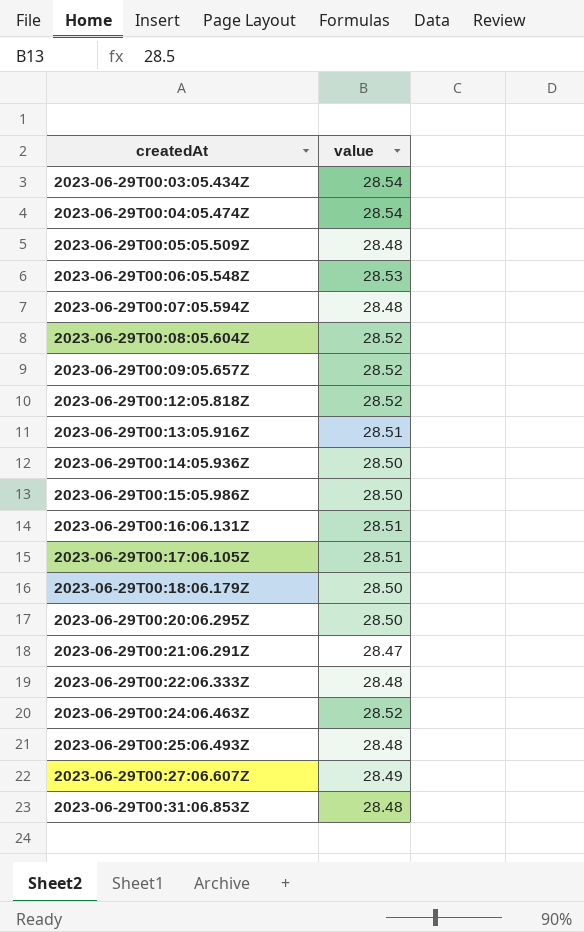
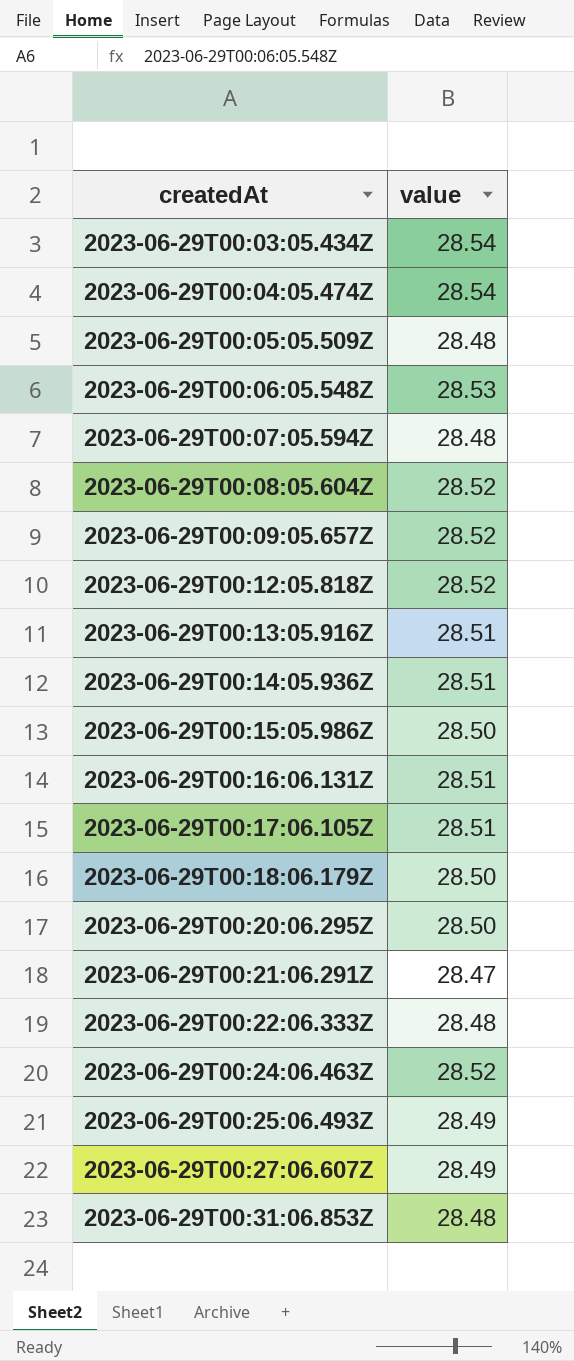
2023-06-29T00:14:05.936Z | value: 28.50 -> 28.51
2023-06-29T00:25:06.493Z | value: 28.48 -> 28.49

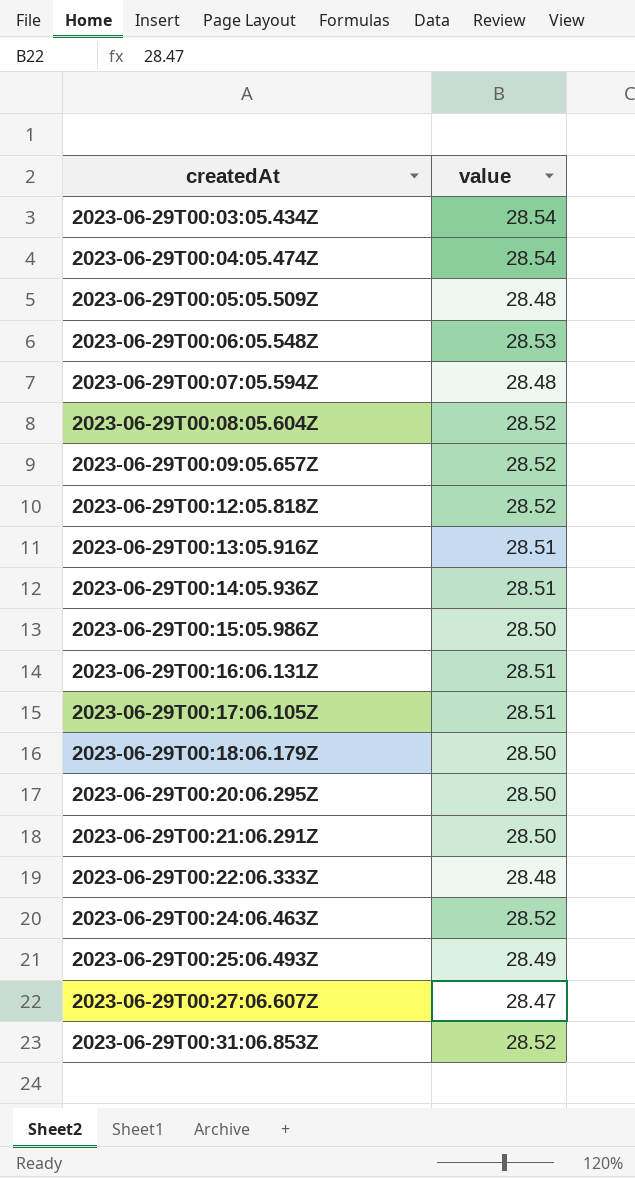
2023-06-29T00:21:06.291Z | value: 28.47 -> 28.50
2023-06-29T00:27:06.607Z | value: 28.49 -> 28.47
2023-06-29T00:31:06.853Z | value: 28.48 -> 28.52

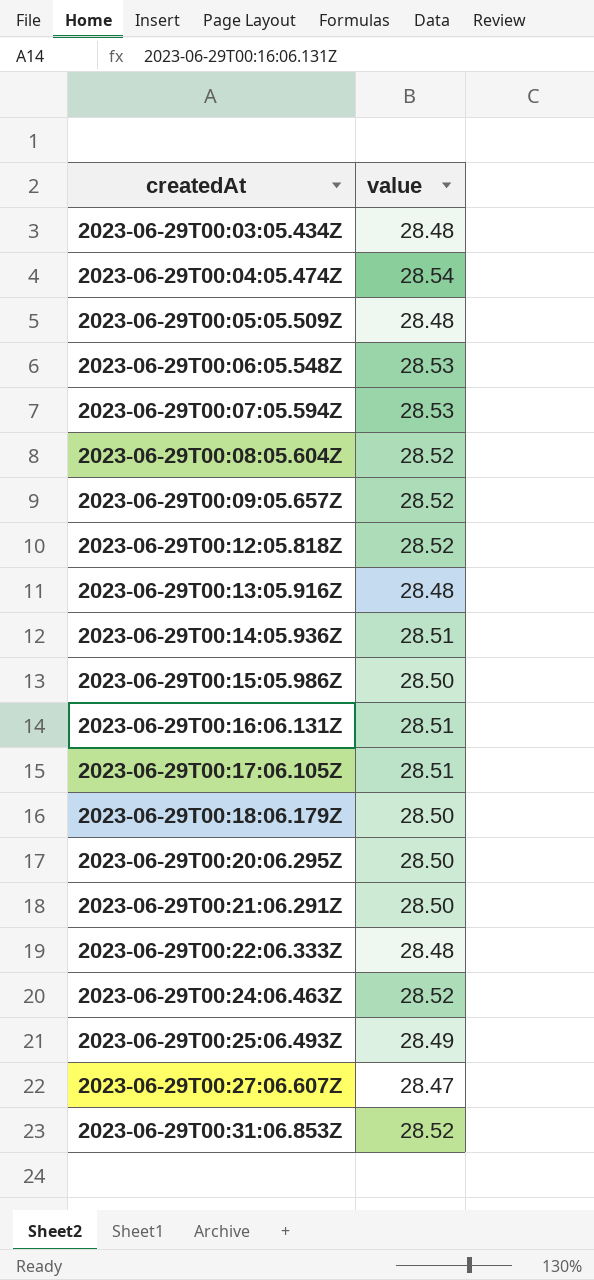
2023-06-29T00:03:05.434Z | value: 28.54 -> 28.48
2023-06-29T00:07:05.594Z | value: 28.48 -> 28.53
2023-06-29T00:13:05.916Z | value: 28.51 -> 28.48

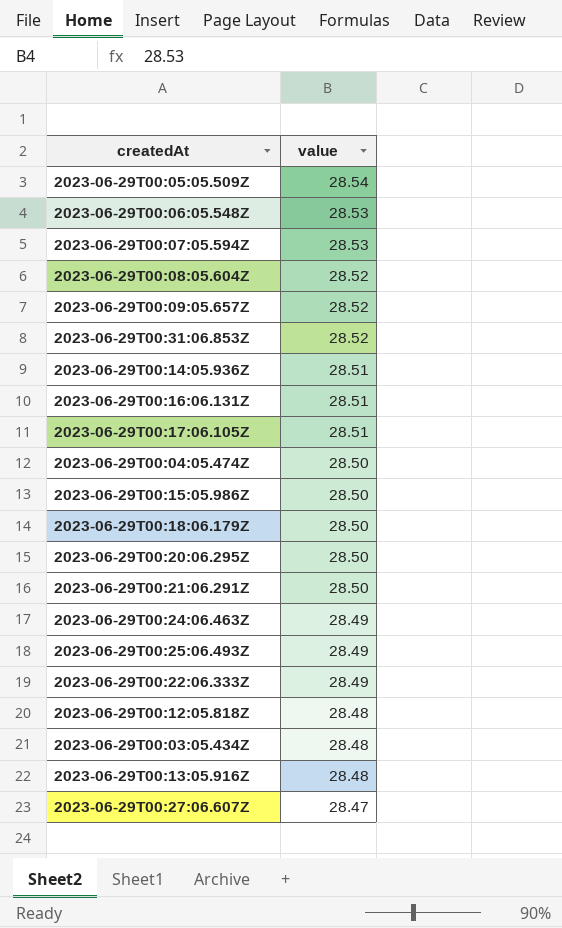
row order: createdAt ascending -> value descending
2023-06-29T00:05:05.509Z | value: 28.48 -> 28.54
2023-06-29T00:04:05.474Z | value: 28.54 -> 28.50
2023-06-29T00:24:06.463Z | value: 28.52 -> 28.49
2023-06-29T00:22:06.333Z | value: 28.48 -> 28.49
2023-06-29T00:12:05.818Z | value: 28.52 -> 28.48

